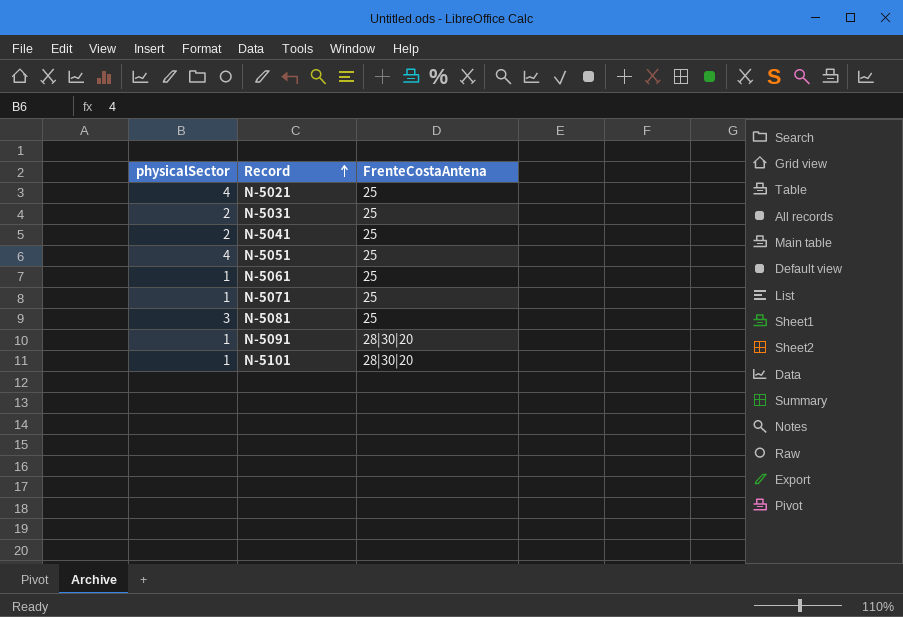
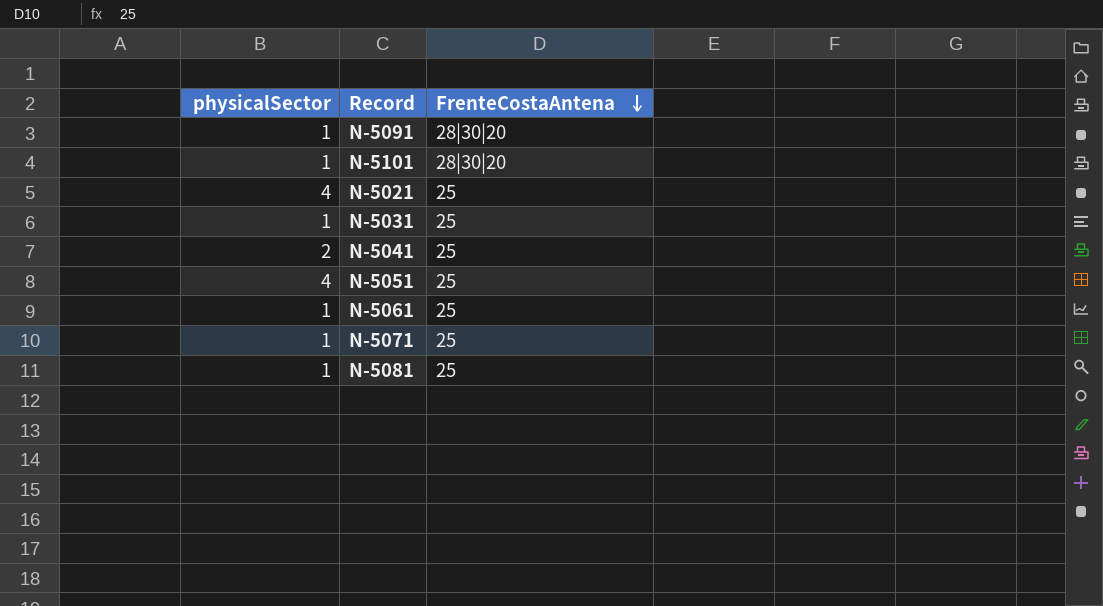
row order: Record ascending -> FrenteCostaAntena descending
N-5031 | physicalSector: 2 -> 1
N-5081 | physicalSector: 3 -> 1

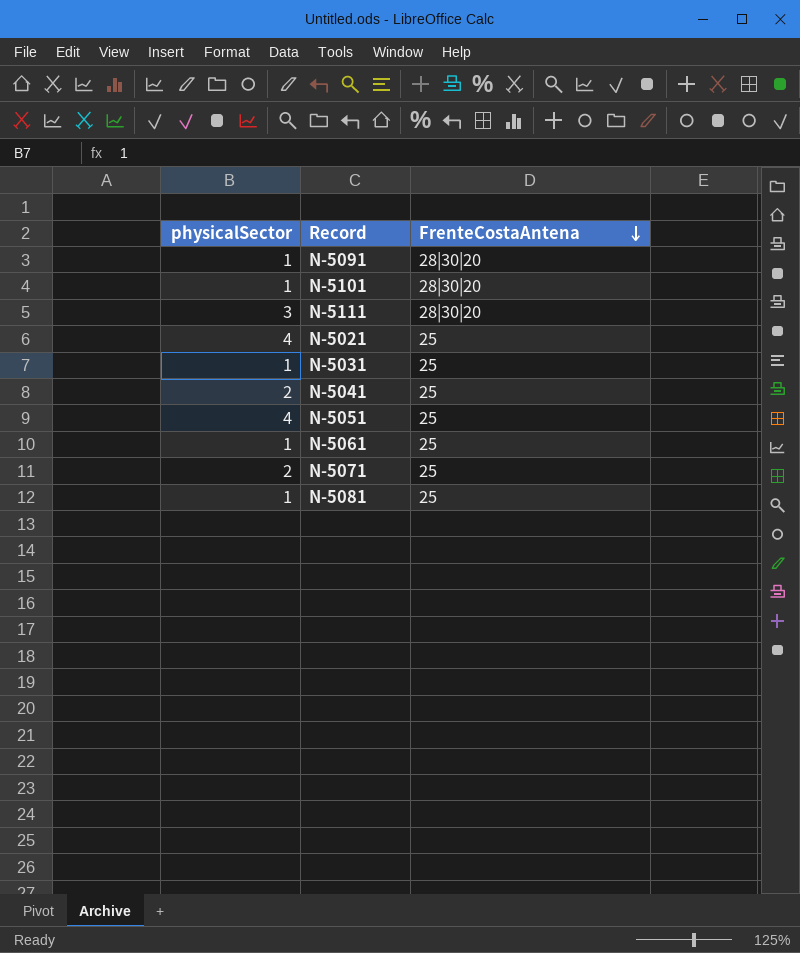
row N-5111: none -> 3 | 28|30|20
N-5071 | physicalSector: 1 -> 2

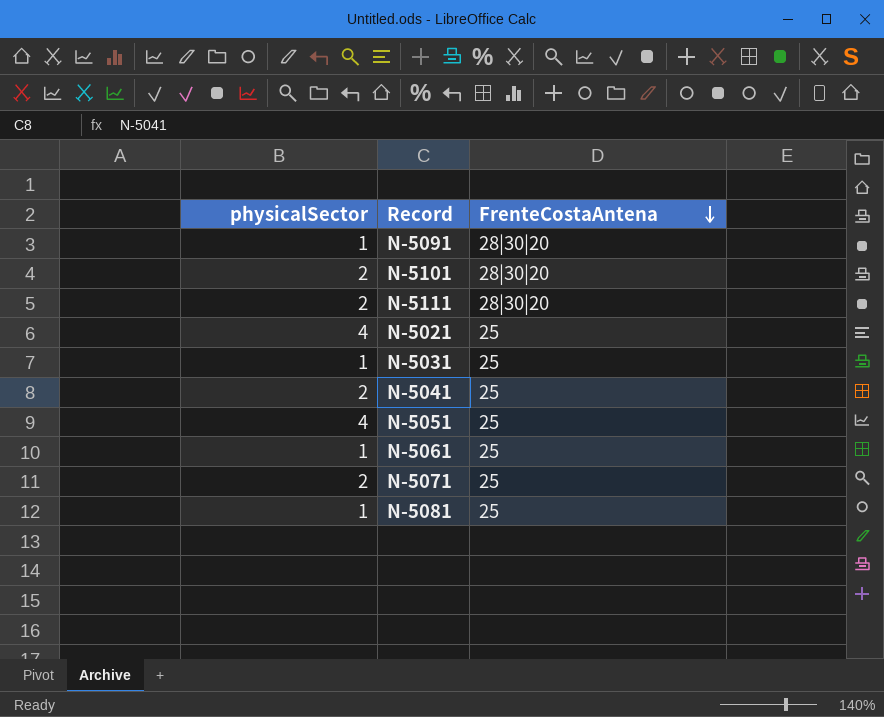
N-5101 | physicalSector: 1 -> 2
N-5111 | physicalSector: 3 -> 2

